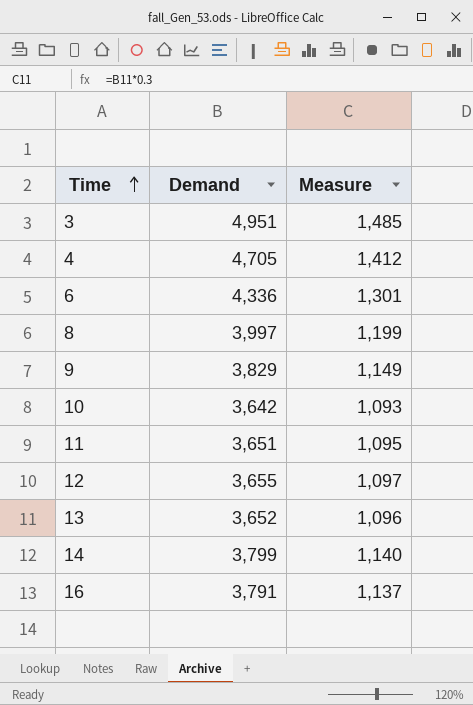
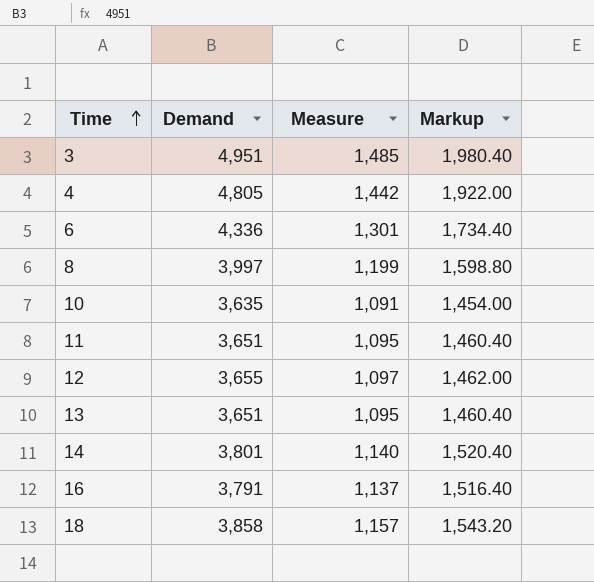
column Markup | formula: none -> [Demand] * 0.4
row 9: 3,829 | 1,149 -> none
4 | Demand: 4,705 -> 4,805
4 | Measure: 1,412 -> 1,442
10 | Demand: 3,642 -> 3,635
10 | Measure: 1,093 -> 1,091
13 | Demand: 3,652 -> 3,651
13 | Measure: 1,096 -> 1,095
14 | Demand: 3,799 -> 3,801
row 18: none -> 3,858 | 1,157 | 1,543.20

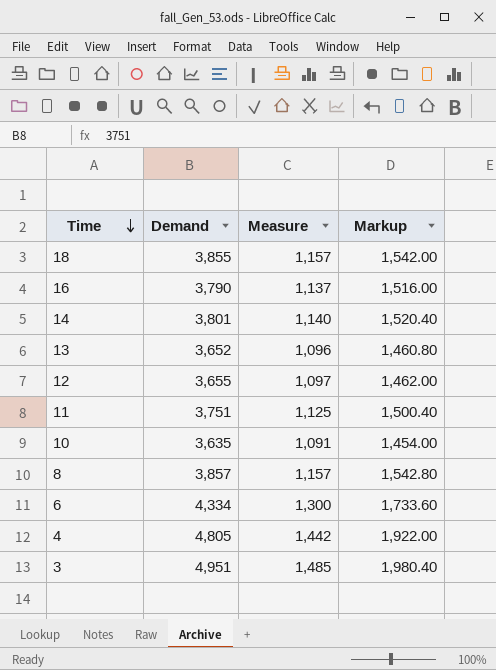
row order: Time ascending -> Time descending
18 | Demand: 3,858 -> 3,855
18 | Markup: 1,543.20 -> 1,542.00
16 | Demand: 3,791 -> 3,790
16 | Markup: 1,516.40 -> 1,516.00
13 | Demand: 3,651 -> 3,652
13 | Measure: 1,095 -> 1,096
13 | Markup: 1,460.40 -> 1,460.80
11 | Demand: 3,651 -> 3,751
11 | Measure: 1,095 -> 1,125
11 | Markup: 1,460.40 -> 1,500.40
8 | Demand: 3,997 -> 3,857
8 | Measure: 1,199 -> 1,157
8 | Markup: 1,598.80 -> 1,542.80
6 | Demand: 4,336 -> 4,334
6 | Measure: 1,301 -> 1,300
6 | Markup: 1,734.40 -> 1,733.60

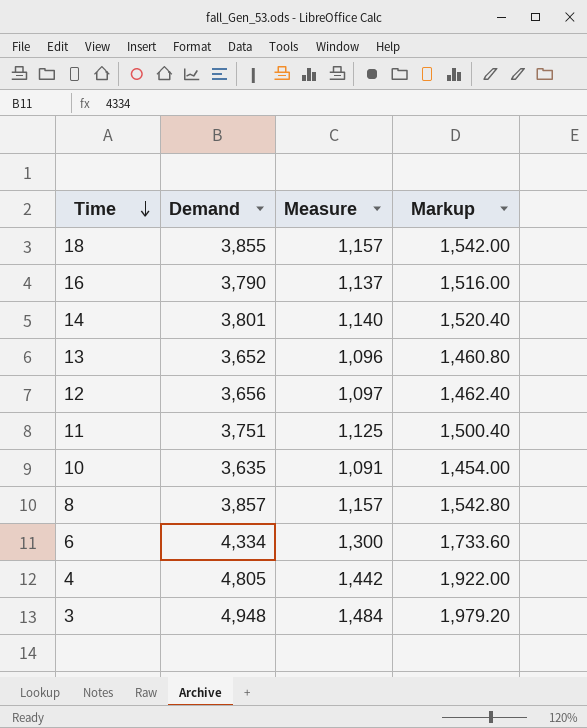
12 | Demand: 3,655 -> 3,656
12 | Markup: 1,462.00 -> 1,462.40
3 | Demand: 4,951 -> 4,948
3 | Measure: 1,485 -> 1,484
3 | Markup: 1,980.40 -> 1,979.20

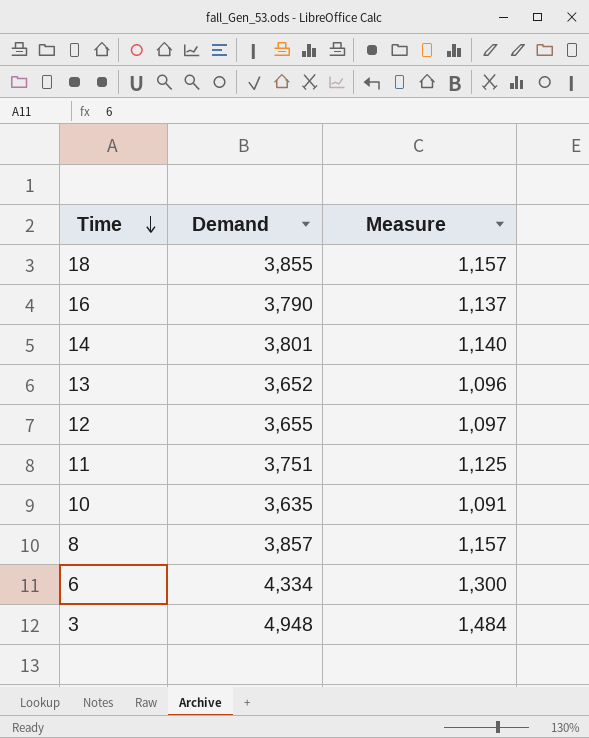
column Markup | formula: [Demand] * 0.4 -> none
row 4: 4,805 | 1,442 | 1,922.00 -> none
12 | Demand: 3,656 -> 3,655

